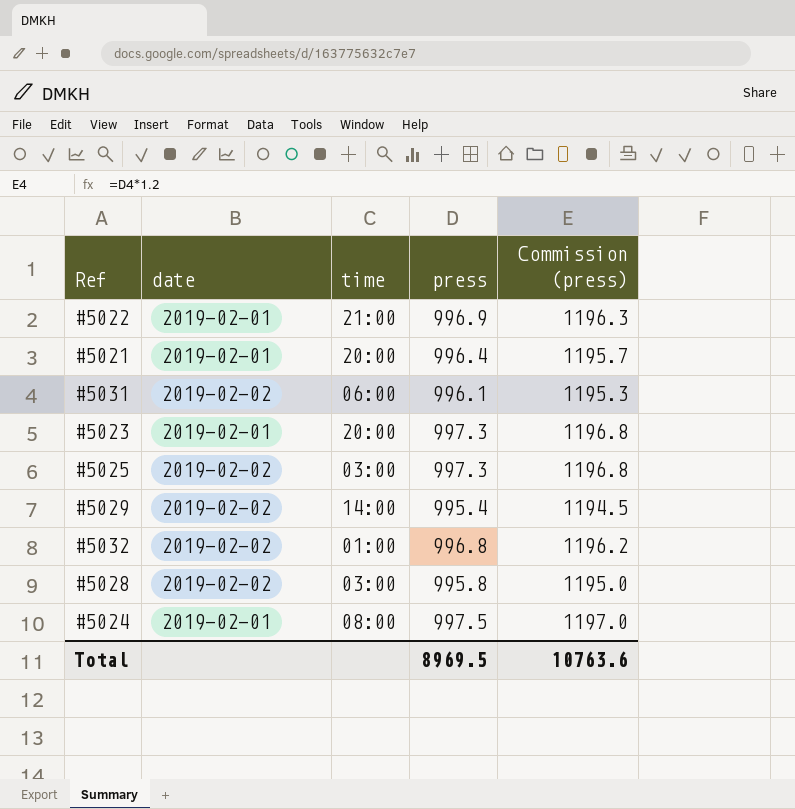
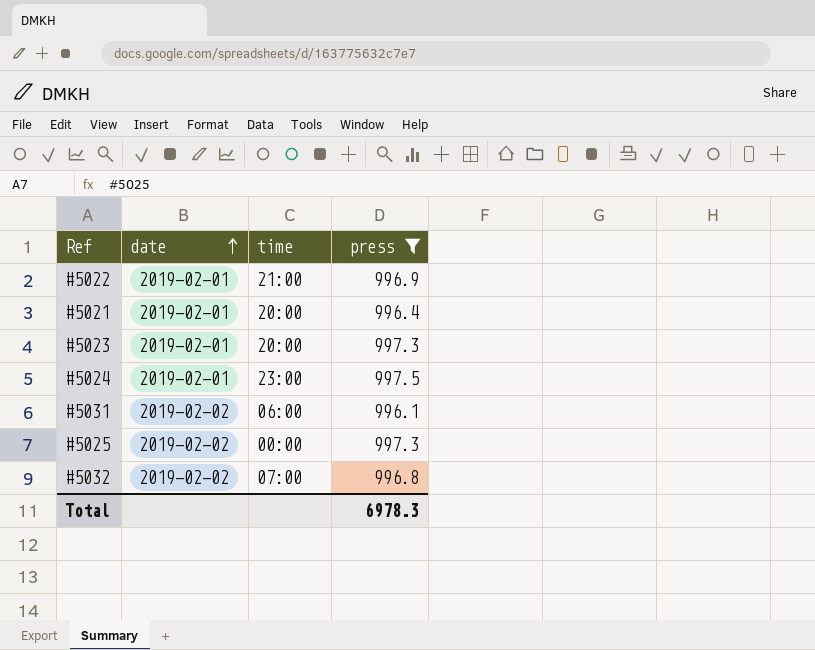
filter: none -> press >= 996.1
row order: none -> date ascending
column Commission (press) | formula: [press] * 1.2 -> none
#5024 | time: 08:00 -> 23:00
#5025 | time: 03:00 -> 00:00
#5032 | time: 01:00 -> 07:00
Total | press: 8969.5 -> 6978.3

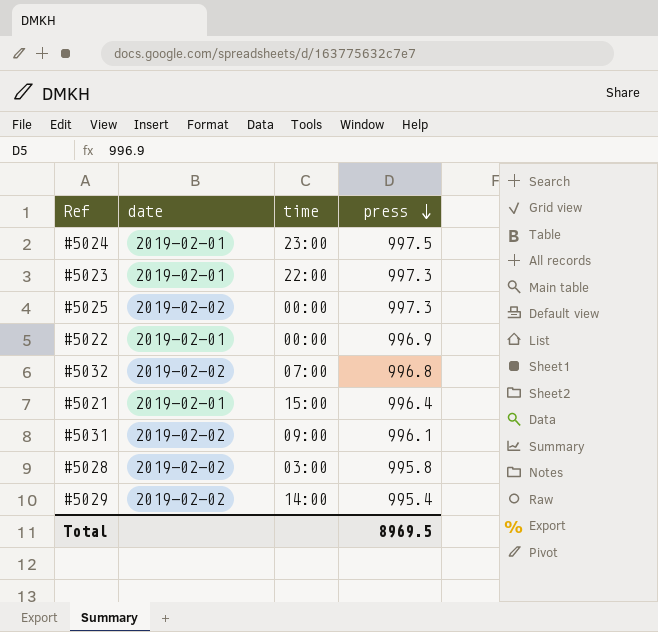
filter: press >= 996.1 -> none
row order: date ascending -> press descending
#5023 | time: 20:00 -> 22:00
#5022 | time: 21:00 -> 00:00
#5021 | time: 20:00 -> 15:00
#5031 | time: 06:00 -> 09:00
Total | press: 6978.3 -> 8969.5

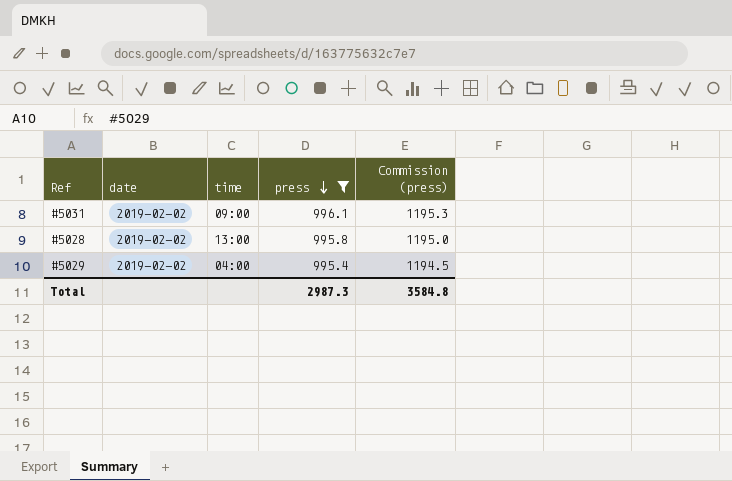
filter: none -> press <= 996.1
column Commission (press) | formula: none -> [press] * 1.2
#5028 | time: 03:00 -> 13:00
#5029 | time: 14:00 -> 04:00
Total | press: 8969.5 -> 2987.3

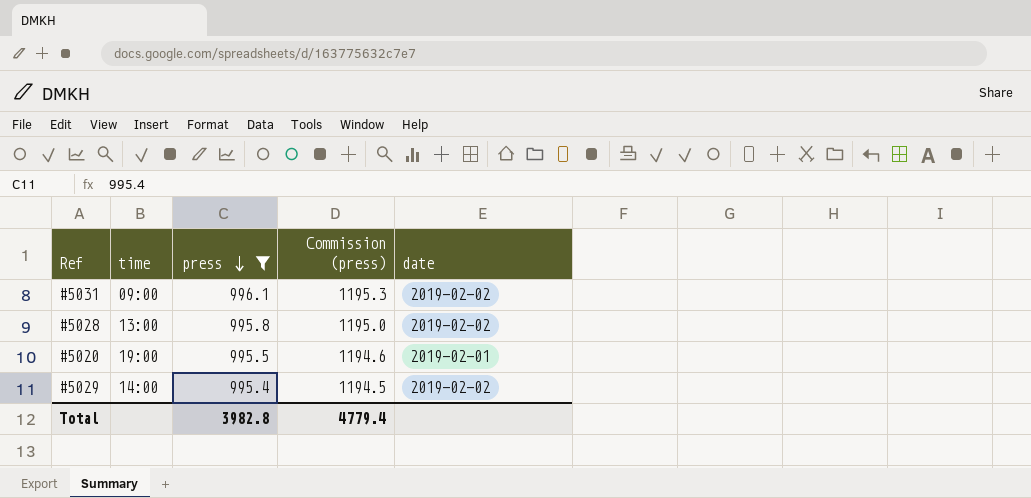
column date | position: 2 -> 5
row #5020: none -> 19:00 | 995.5 | 1194.6 | 2019-02-01
#5029 | time: 04:00 -> 14:00
Total | press: 2987.3 -> 3982.8
Total | Commission (press): 3584.8 -> 4779.4

